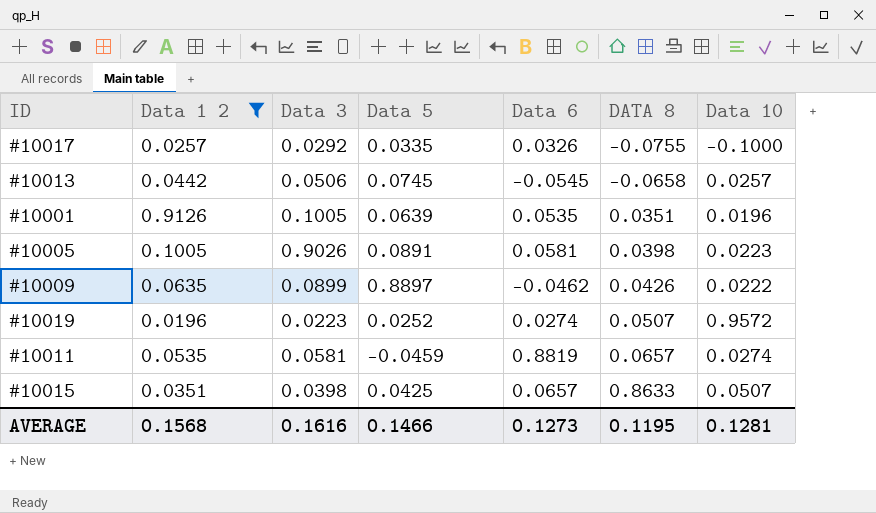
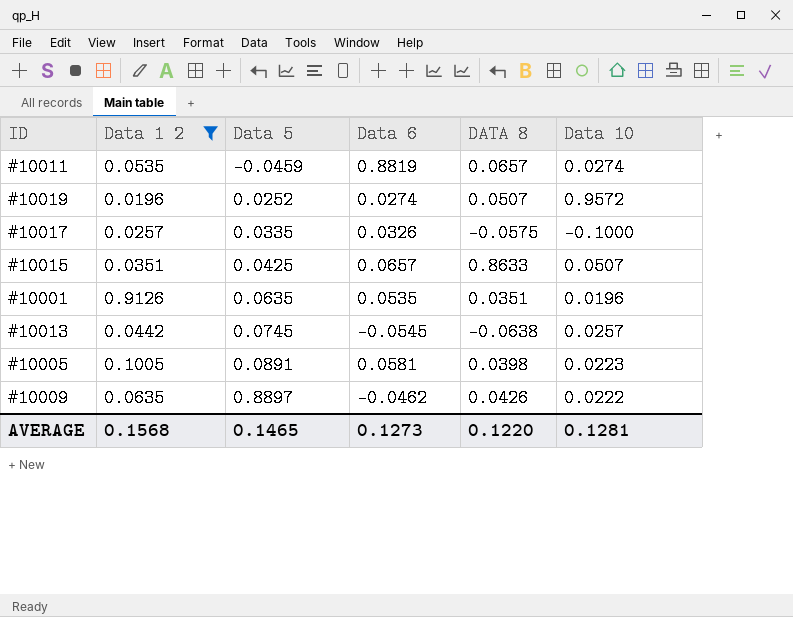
row order: DATA 8 ascending -> Data 5 ascending
column Data 3 | position: 3 -> none
#10017 | DATA 8: -0.0755 -> -0.0575
#10001 | Data 5: 0.0639 -> 0.0635
#10013 | DATA 8: -0.0658 -> -0.0638
AVERAGE | Data 5: 0.1466 -> 0.1465
AVERAGE | DATA 8: 0.1195 -> 0.1220

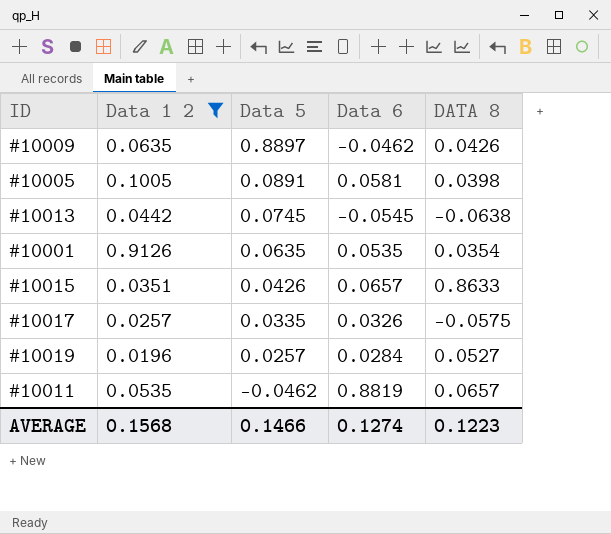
row order: Data 5 ascending -> Data 5 descending
column Data 10 | position: 6 -> none
#10001 | DATA 8: 0.0351 -> 0.0354
#10015 | Data 5: 0.0425 -> 0.0426
#10019 | Data 5: 0.0252 -> 0.0257
#10019 | Data 6: 0.0274 -> 0.0284
#10019 | DATA 8: 0.0507 -> 0.0527
#10011 | Data 5: -0.0459 -> -0.0462
AVERAGE | Data 5: 0.1465 -> 0.1466
AVERAGE | Data 6: 0.1273 -> 0.1274
AVERAGE | DATA 8: 0.1220 -> 0.1223

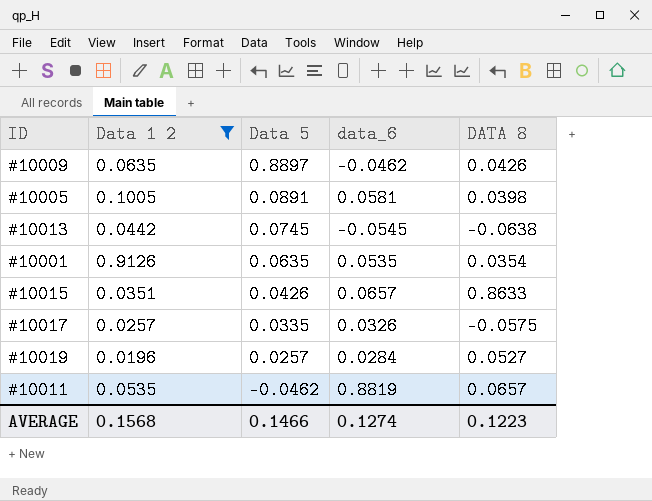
column name: Data 6 -> data_6

